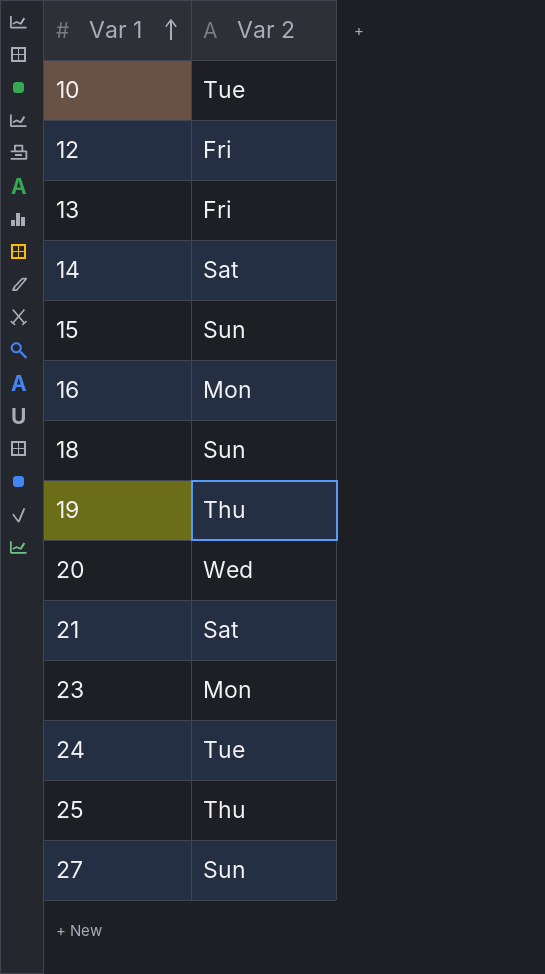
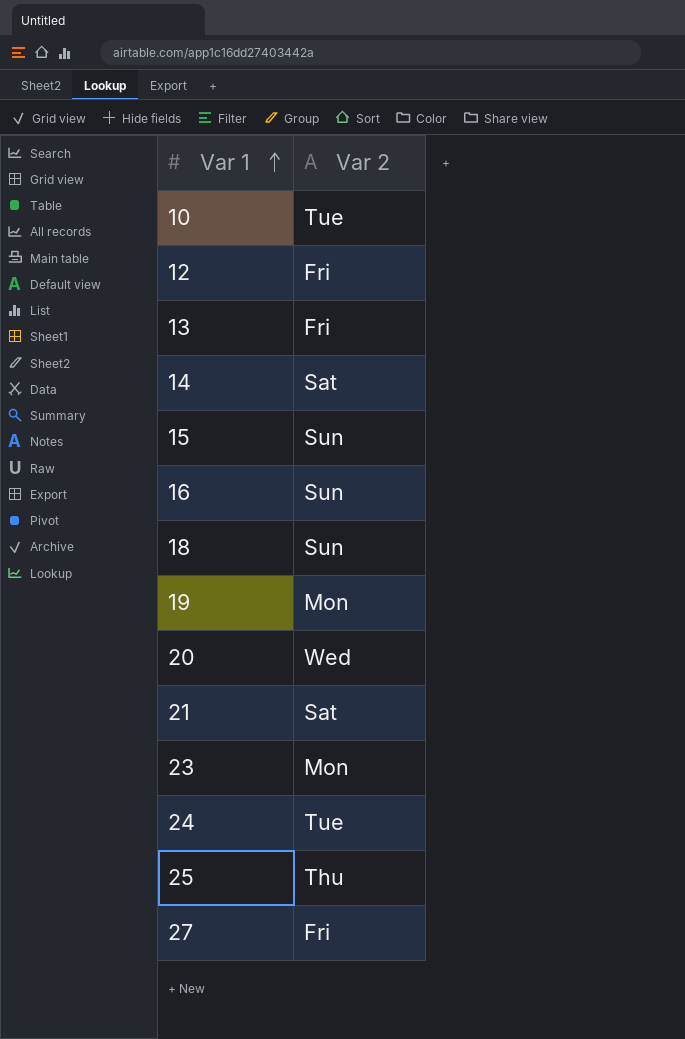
16 | Var 2: Mon -> Sun
19 | Var 2: Thu -> Mon
27 | Var 2: Sun -> Fri

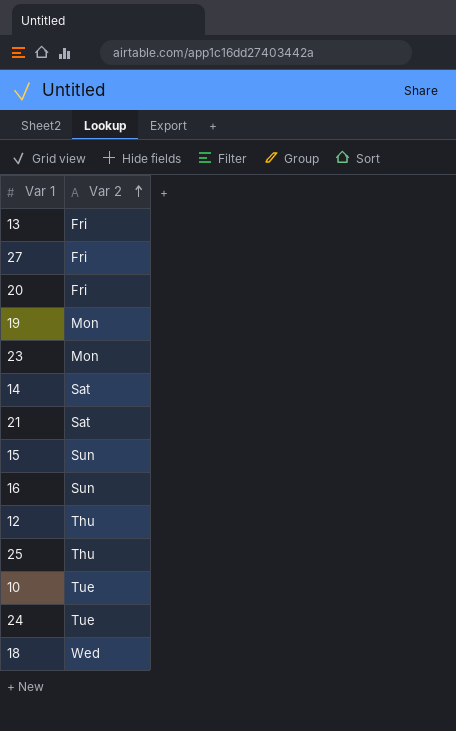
row order: Var 1 ascending -> Var 2 ascending
20 | Var 2: Wed -> Fri
12 | Var 2: Fri -> Thu
18 | Var 2: Sun -> Wed

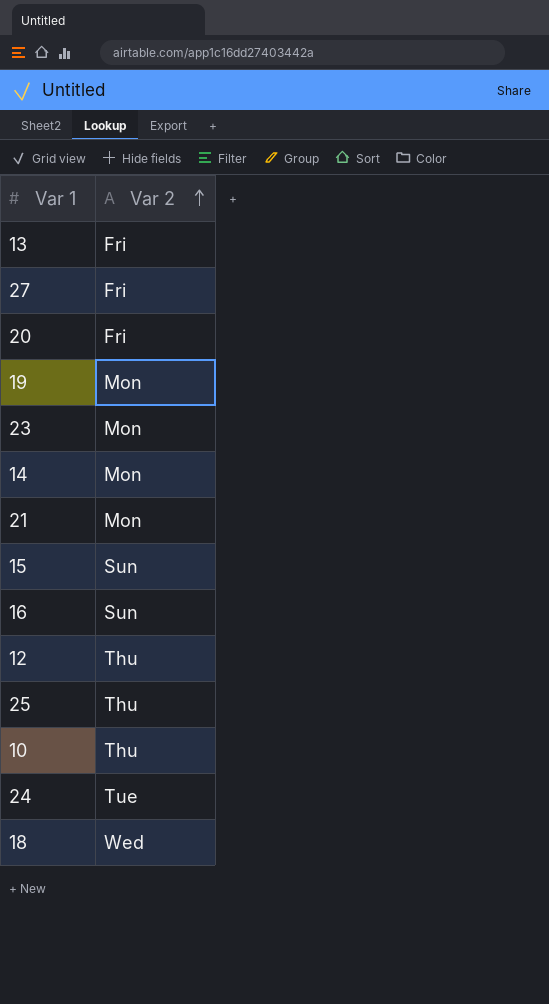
14 | Var 2: Sat -> Mon
21 | Var 2: Sat -> Mon
10 | Var 2: Tue -> Thu

